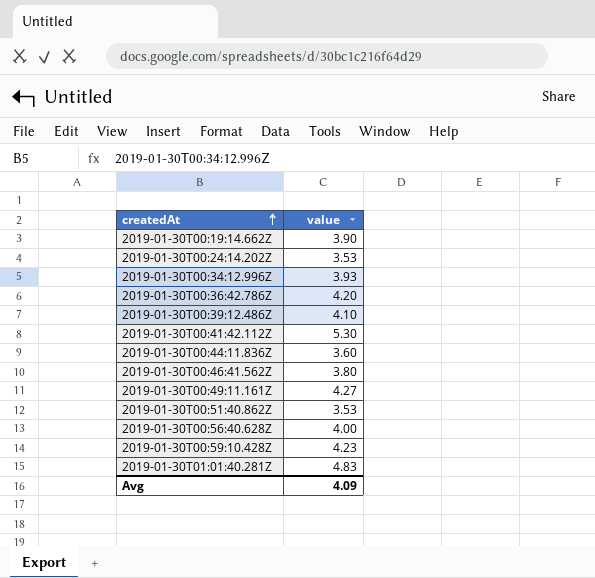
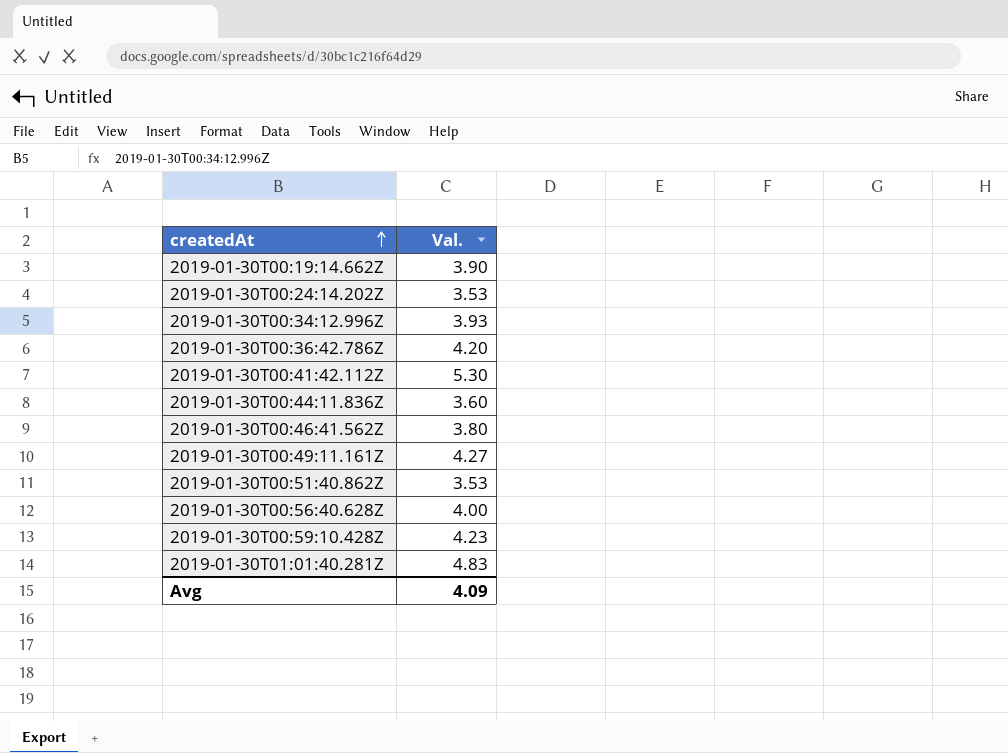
column name: value -> Val.
row 2019-01-30T00:39:12.486Z: 4.10 -> none

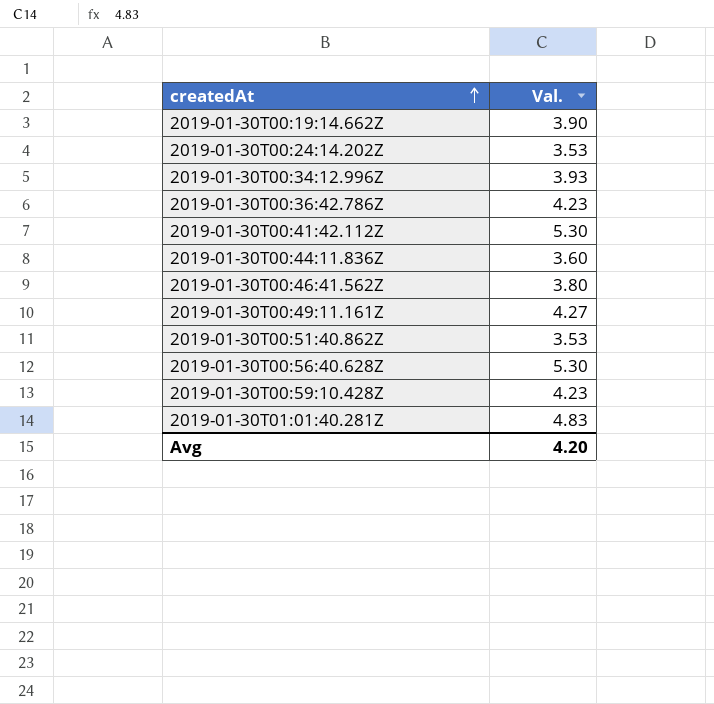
2019-01-30T00:36:42.786Z | Val.: 4.20 -> 4.23
2019-01-30T00:56:40.628Z | Val.: 4.00 -> 5.30
Avg | Val.: 4.09 -> 4.20

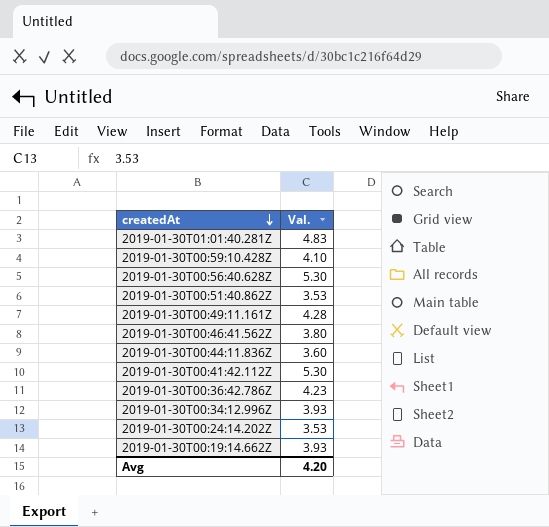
row order: createdAt ascending -> createdAt descending
2019-01-30T00:59:10.428Z | Val.: 4.23 -> 4.10
2019-01-30T00:49:11.161Z | Val.: 4.27 -> 4.28
2019-01-30T00:19:14.662Z | Val.: 3.90 -> 3.93

